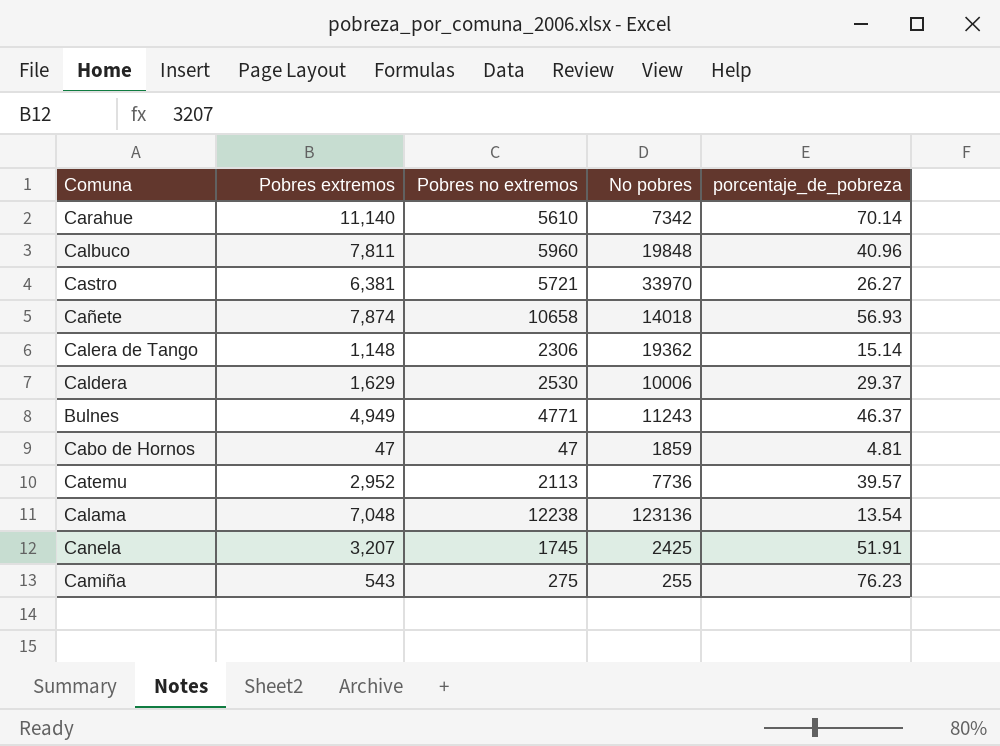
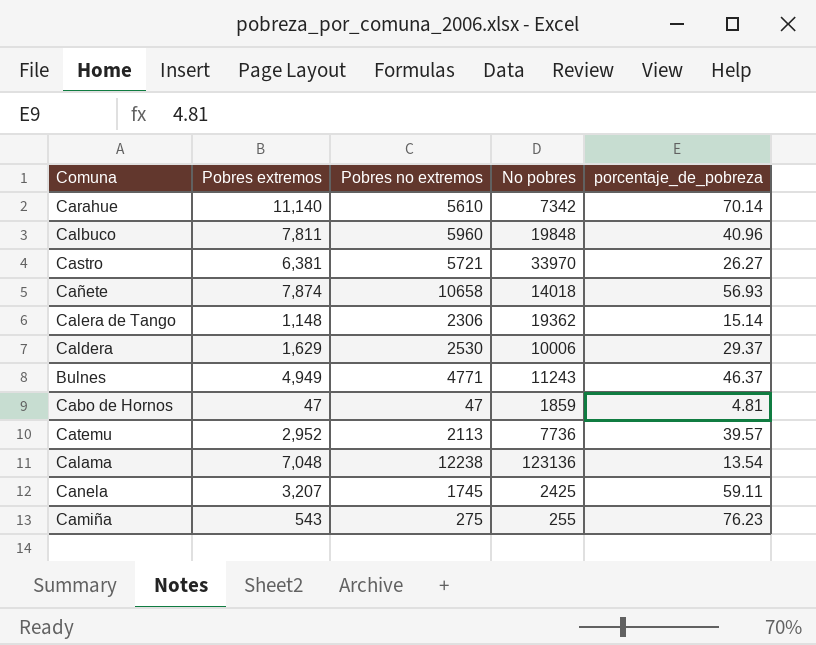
Canela | porcentaje_de_pobreza: 51.91 -> 59.11

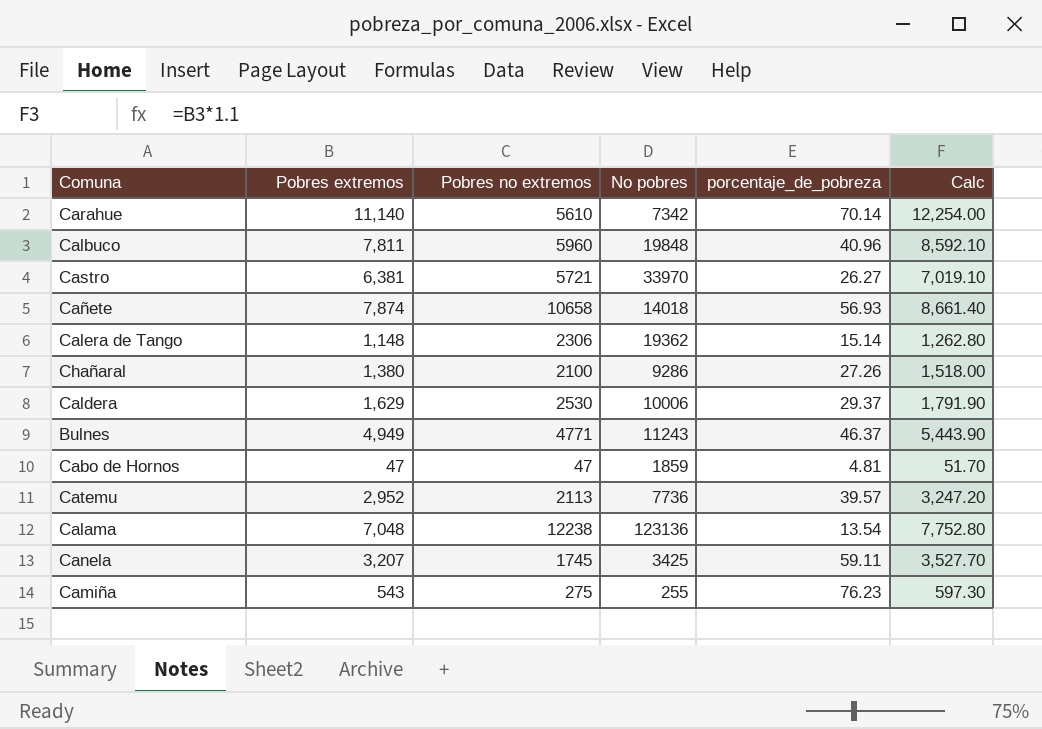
column Calc | formula: none -> [Pobres extremos] * 1.1
row Chañaral: none -> 1,380 | 2100 | 9286 | 27.26 | 1,518.00
Canela | No pobres: 2425 -> 3425

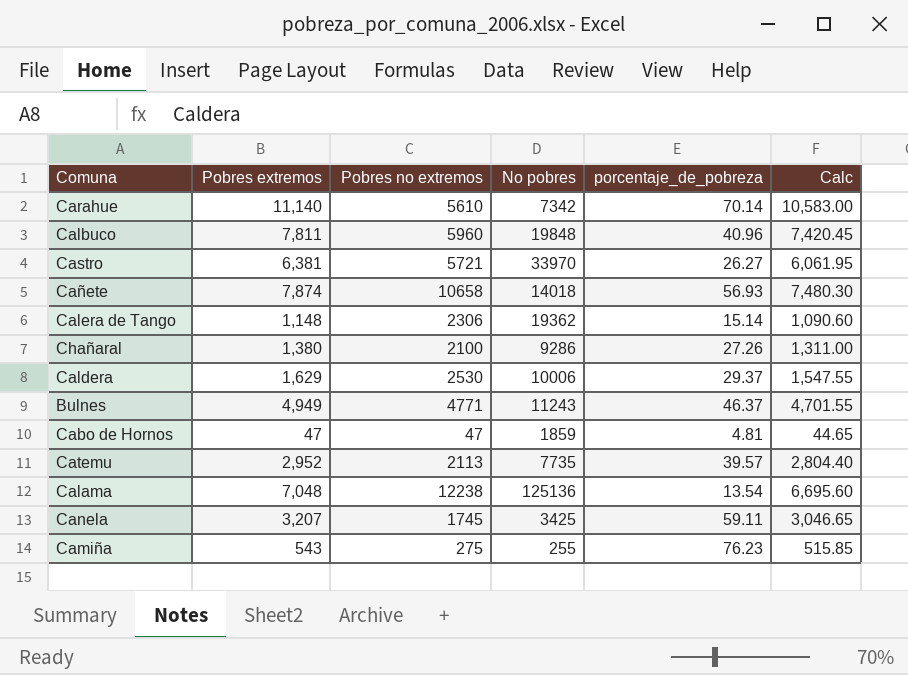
column Calc | formula: [Pobres extremos] * 1.1 -> [Pobres extremos] * 0.95
Catemu | No pobres: 7736 -> 7735
Calama | No pobres: 123136 -> 125136

